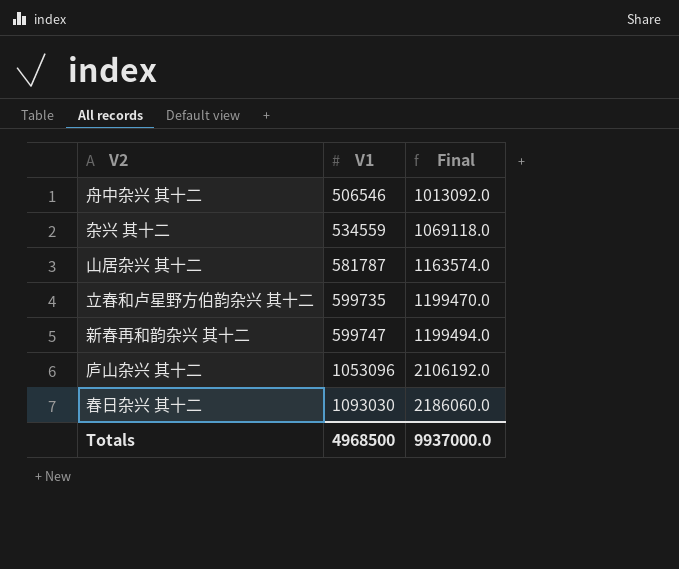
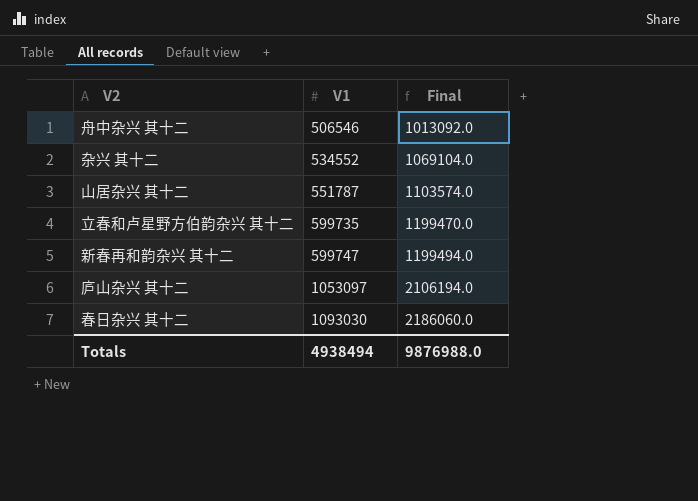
杂兴 其十二 | V1: 534559 -> 534552
杂兴 其十二 | Final: 1069118.0 -> 1069104.0
山居杂兴 其十二 | V1: 581787 -> 551787
山居杂兴 其十二 | Final: 1163574.0 -> 1103574.0
庐山杂兴 其十二 | V1: 1053096 -> 1053097
庐山杂兴 其十二 | Final: 2106192.0 -> 2106194.0
Totals | V1: 4968500 -> 4938494
Totals | Final: 9937000.0 -> 9876988.0

